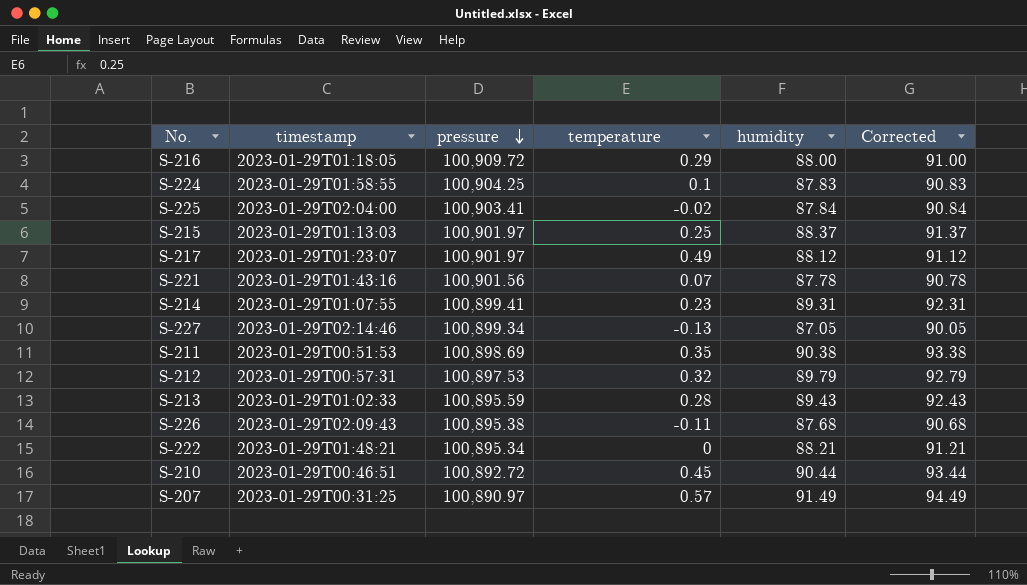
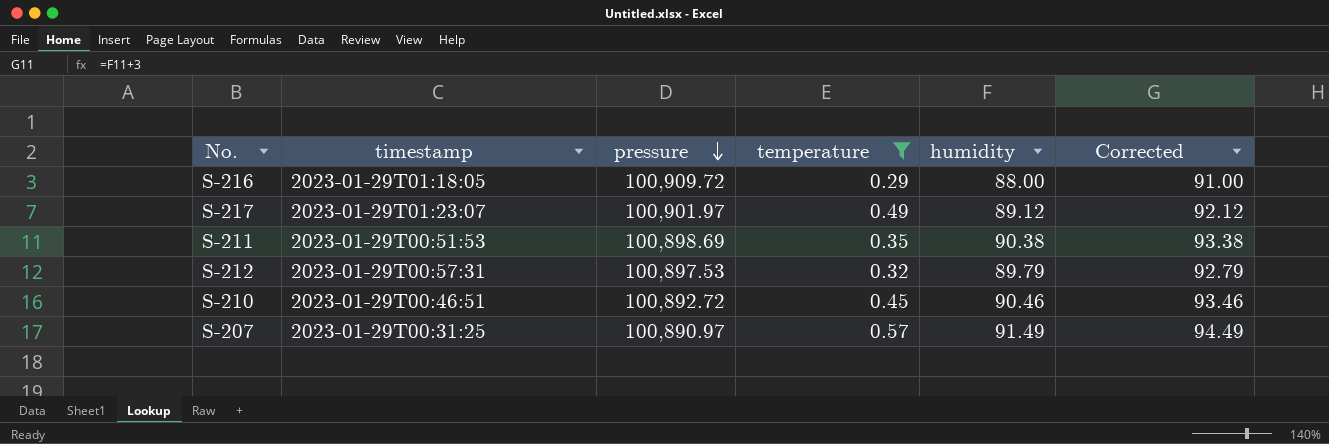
filter: none -> temperature >= 0.29
S-217 | humidity: 88.12 -> 89.12
S-217 | Corrected: 91.12 -> 92.12
S-210 | humidity: 90.44 -> 90.46
S-210 | Corrected: 93.44 -> 93.46

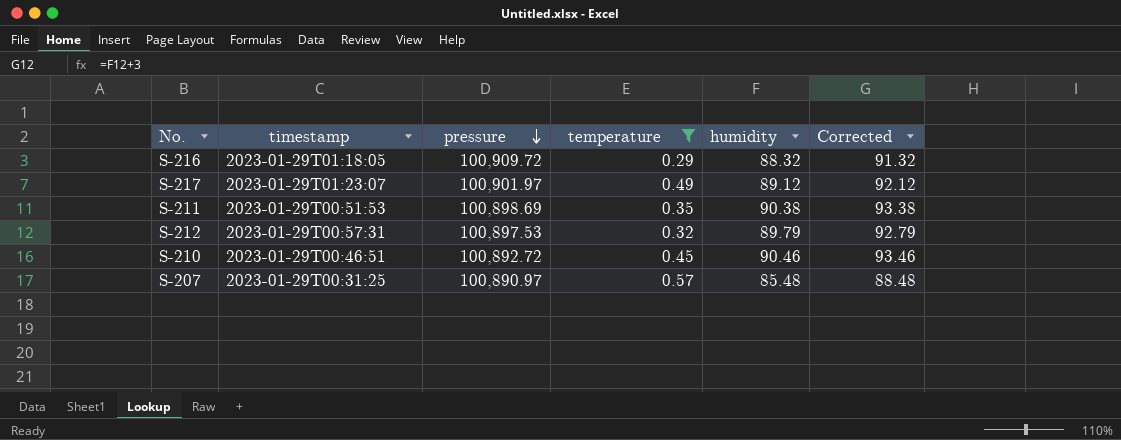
S-216 | humidity: 88.00 -> 88.32
S-216 | Corrected: 91.00 -> 91.32
S-207 | humidity: 91.49 -> 85.48
S-207 | Corrected: 94.49 -> 88.48

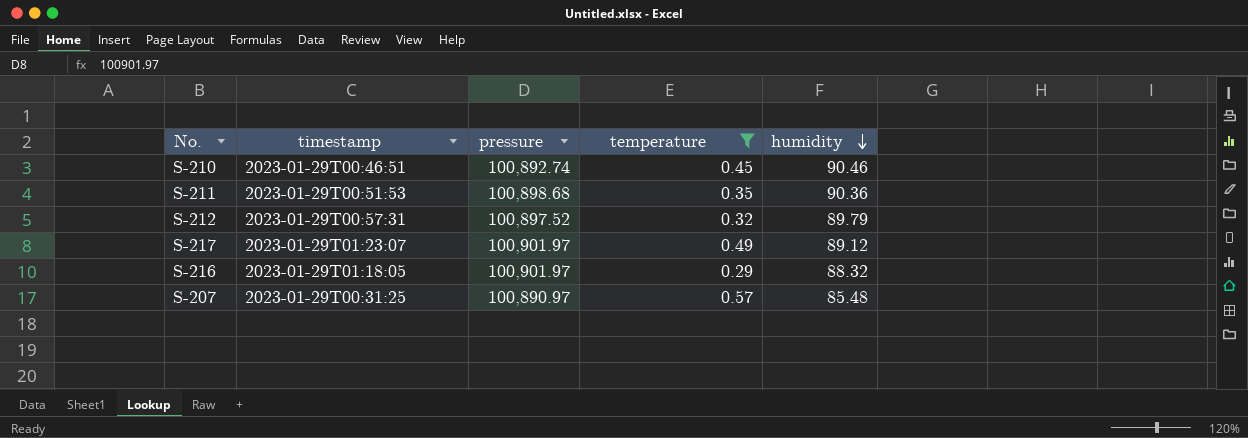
row order: pressure descending -> humidity descending
column Corrected | formula: [humidity] + 3 -> none
S-210 | pressure: 100,892.72 -> 100,892.74
S-211 | pressure: 100,898.69 -> 100,898.68
S-211 | humidity: 90.38 -> 90.36
S-212 | pressure: 100,897.53 -> 100,897.52
S-216 | pressure: 100,909.72 -> 100,901.97

